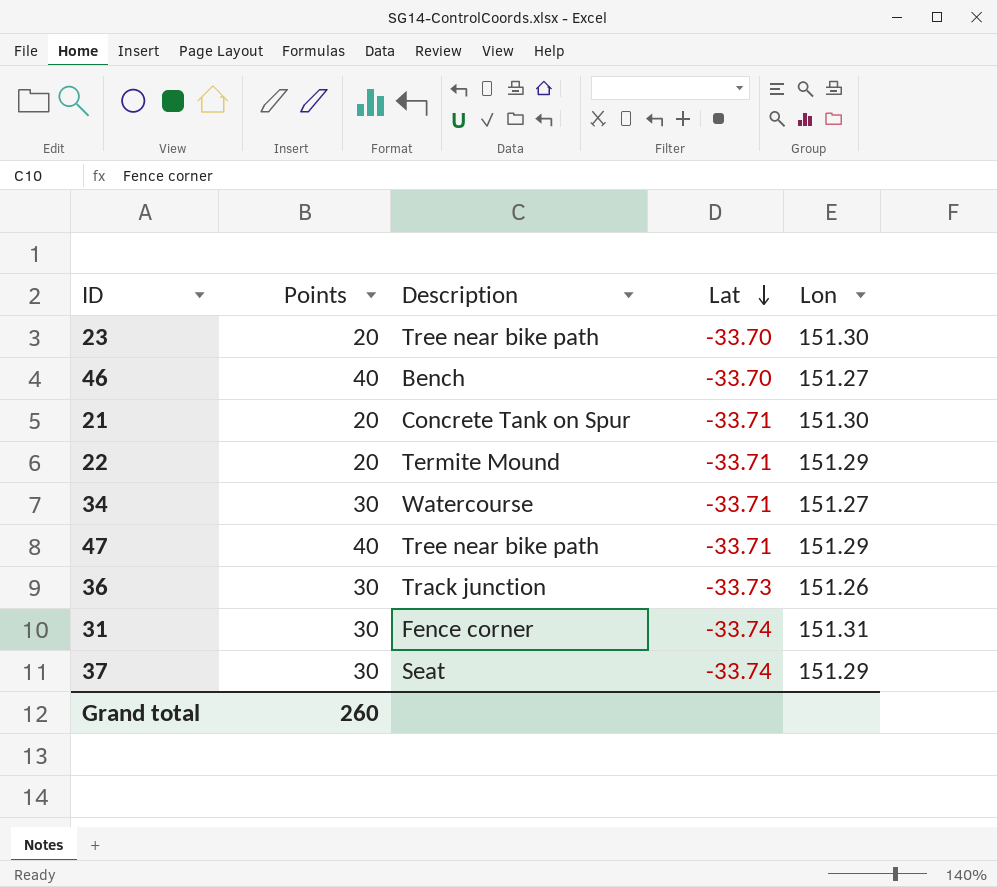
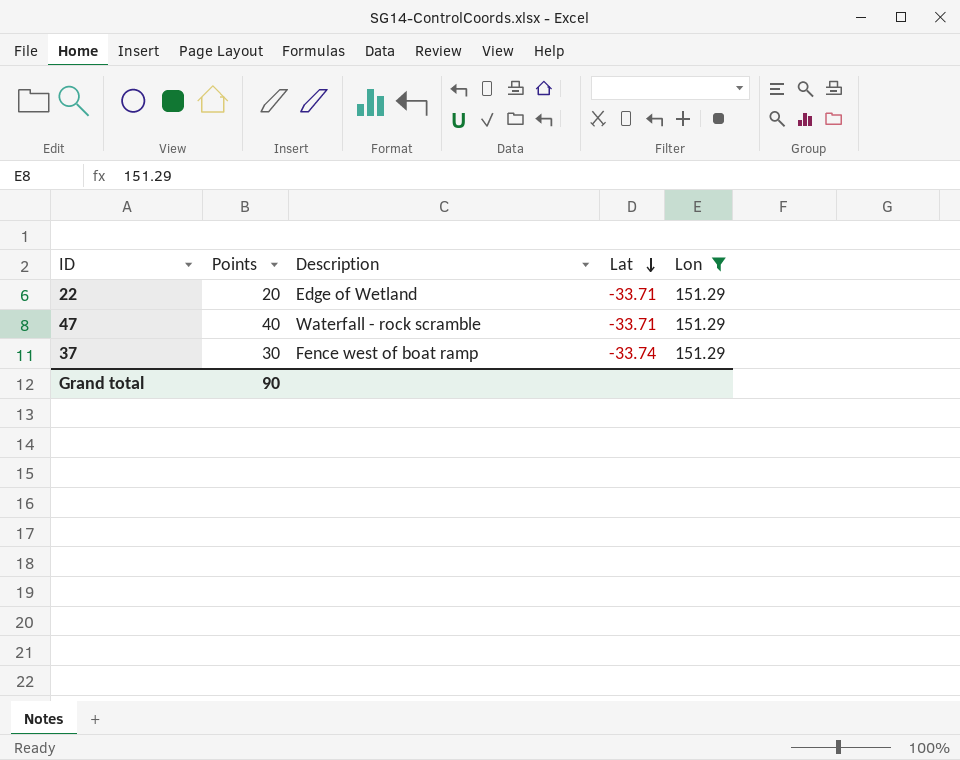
filter: none -> Lon = 151.29
22 | Description: Termite Mound -> Edge of Wetland
47 | Description: Tree near bike path -> Waterfall - rock scramble
37 | Description: Seat -> Fence west of boat ramp
Grand total | Points: 260 -> 90

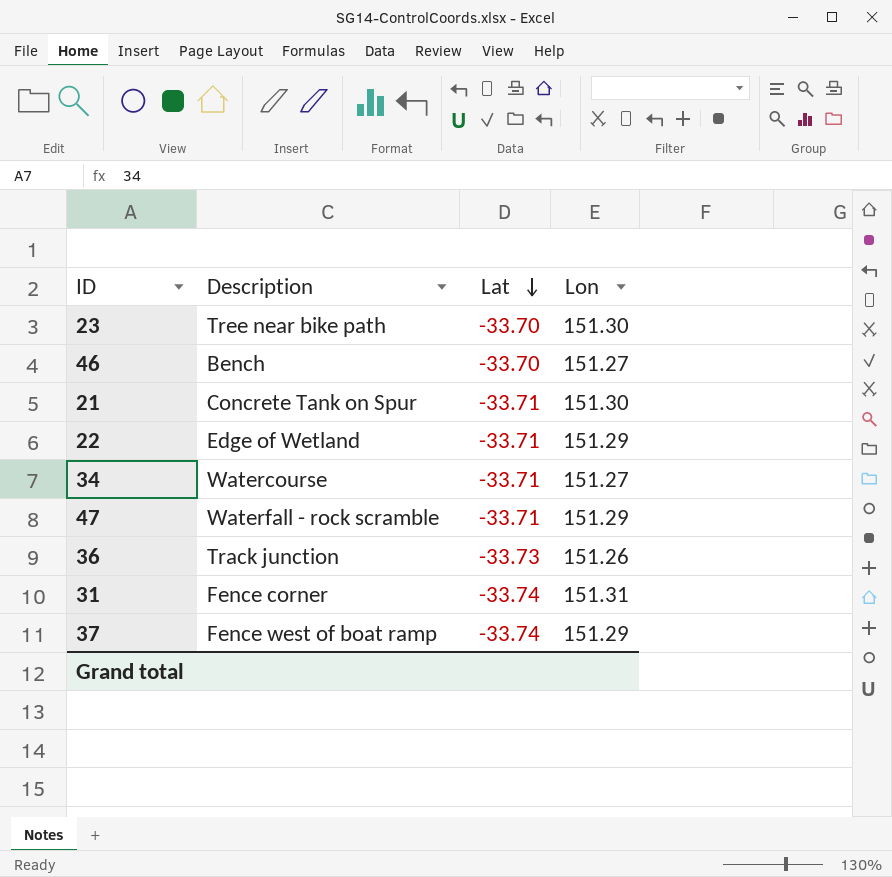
filter: Lon = 151.29 -> none
column Points | position: 2 -> none

